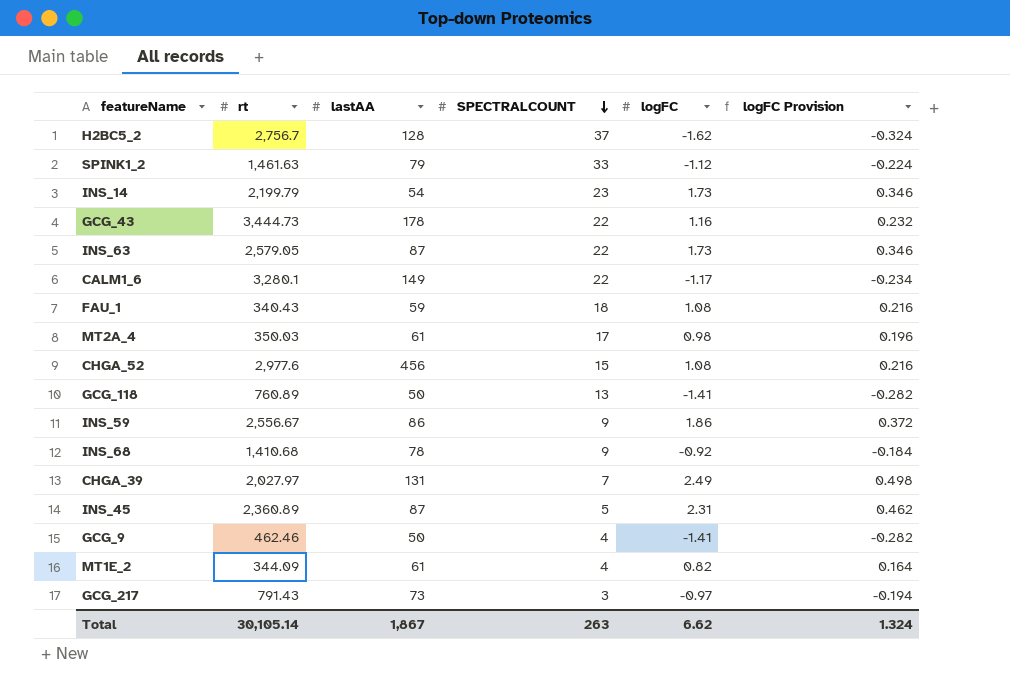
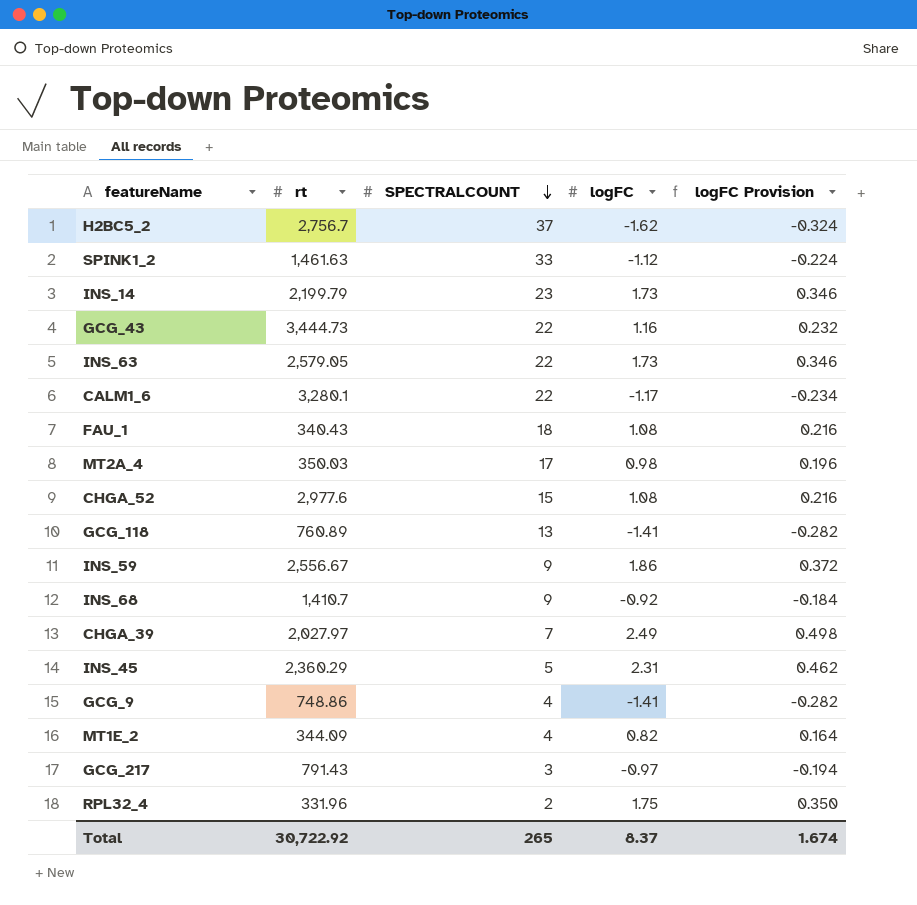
column lastAA | position: 3 -> none
INS_68 | rt: 1,410.68 -> 1,410.7
INS_45 | rt: 2,360.89 -> 2,360.29
GCG_9 | rt: 462.46 -> 748.86
row RPL32_4: none -> 331.96 | 2 | 1.75 | 0.350
Total | rt: 30,105.14 -> 30,722.92
Total | SPECTRALCOUNT: 263 -> 265
Total | logFC: 6.62 -> 8.37
Total | logFC Provision: 1.324 -> 1.674

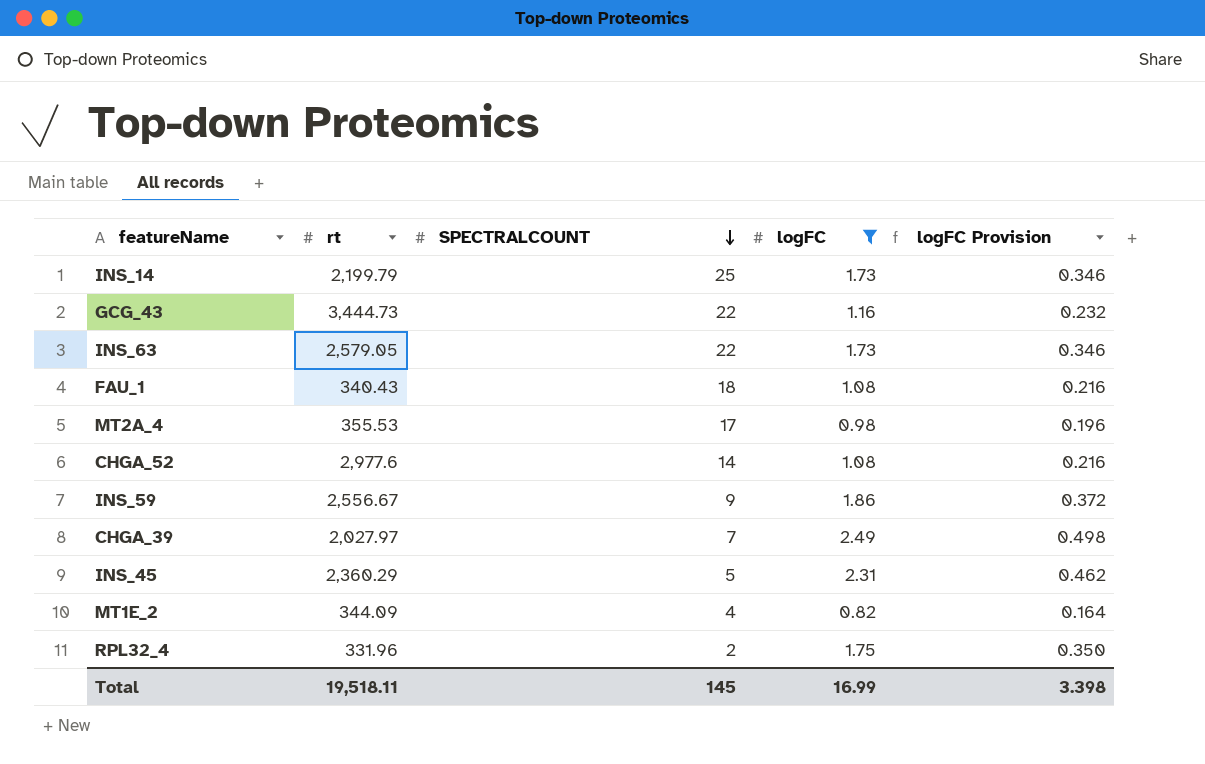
filter: none -> logFC >= 0.82
INS_14 | SPECTRALCOUNT: 23 -> 25
MT2A_4 | rt: 350.03 -> 355.53
CHGA_52 | SPECTRALCOUNT: 15 -> 14
Total | rt: 30,722.92 -> 19,518.11
Total | SPECTRALCOUNT: 265 -> 145
Total | logFC: 8.37 -> 16.99
Total | logFC Provision: 1.674 -> 3.398

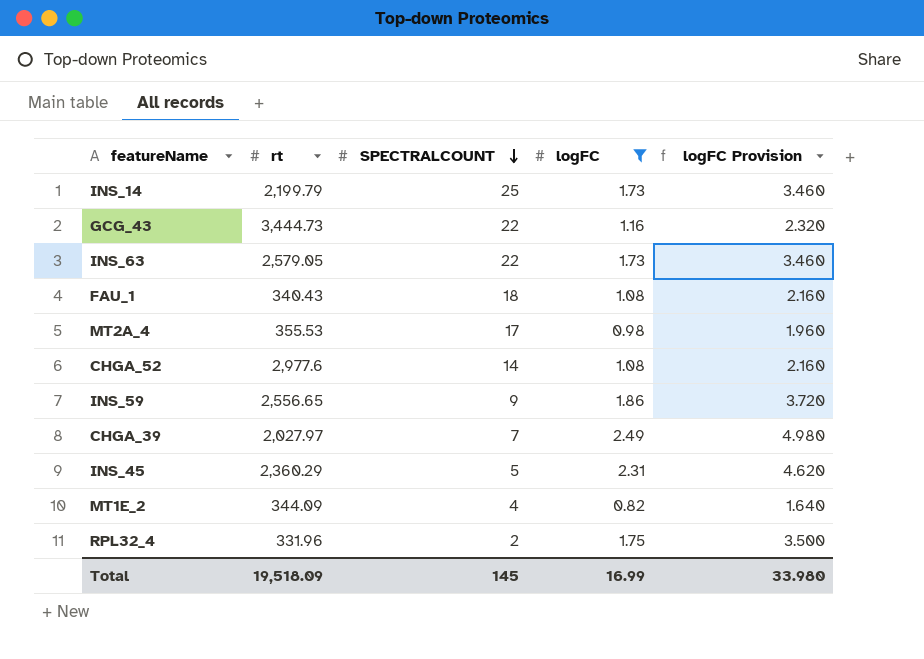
column logFC Provision | formula: [logFC] * 0.2 -> [logFC] * 2
INS_59 | rt: 2,556.67 -> 2,556.65
Total | rt: 19,518.11 -> 19,518.09
Total | logFC Provision: 3.398 -> 33.980

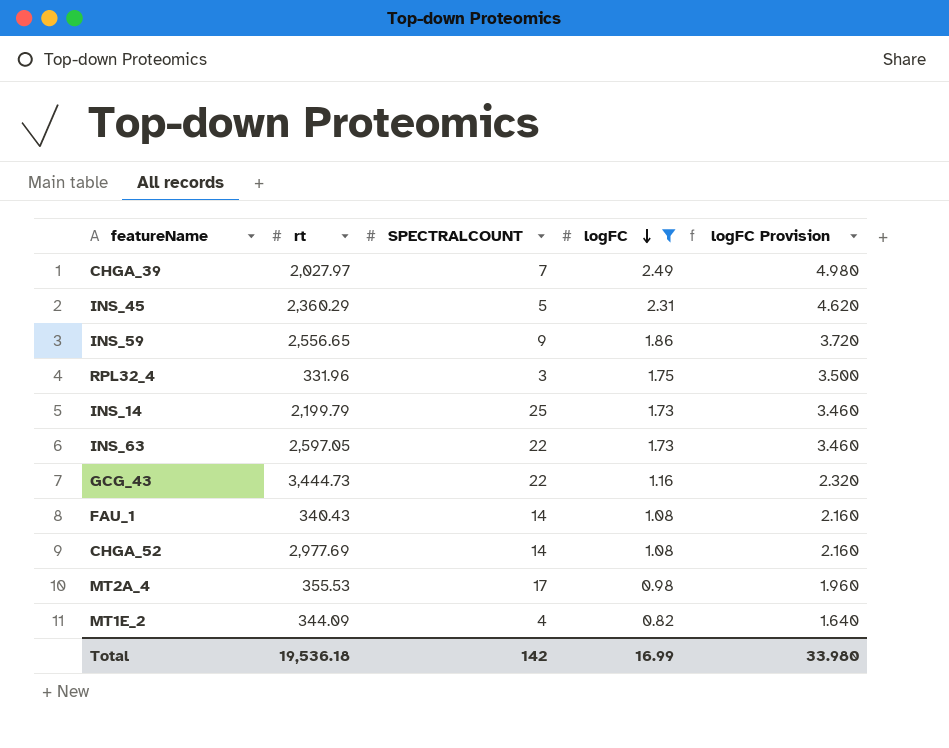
row order: SPECTRALCOUNT descending -> logFC descending
RPL32_4 | SPECTRALCOUNT: 2 -> 3
INS_63 | rt: 2,579.05 -> 2,597.05
FAU_1 | SPECTRALCOUNT: 18 -> 14
CHGA_52 | rt: 2,977.6 -> 2,977.69
Total | rt: 19,518.09 -> 19,536.18
Total | SPECTRALCOUNT: 145 -> 142

